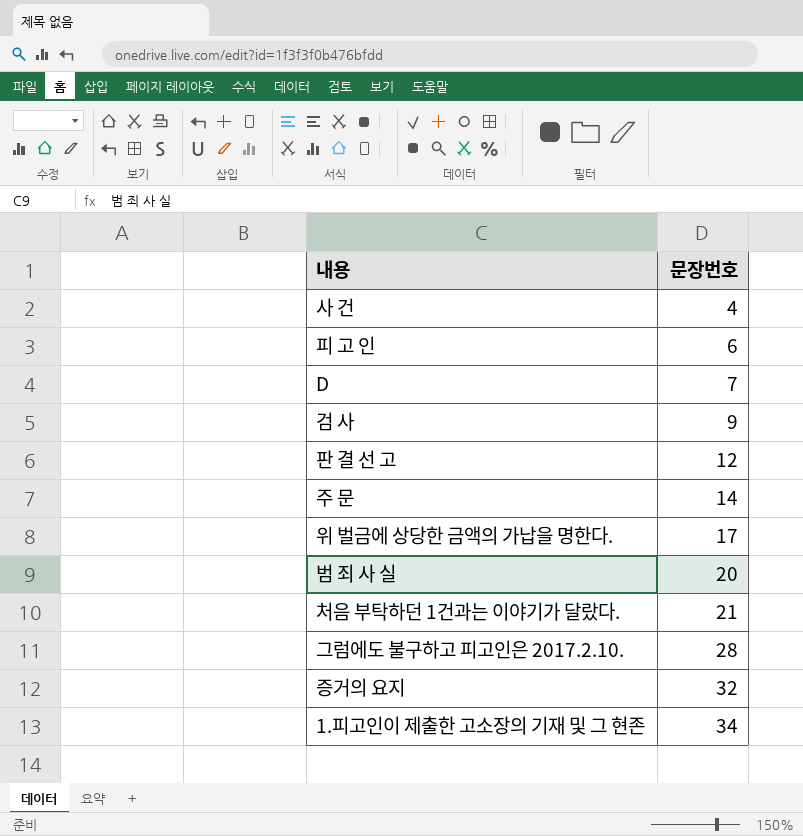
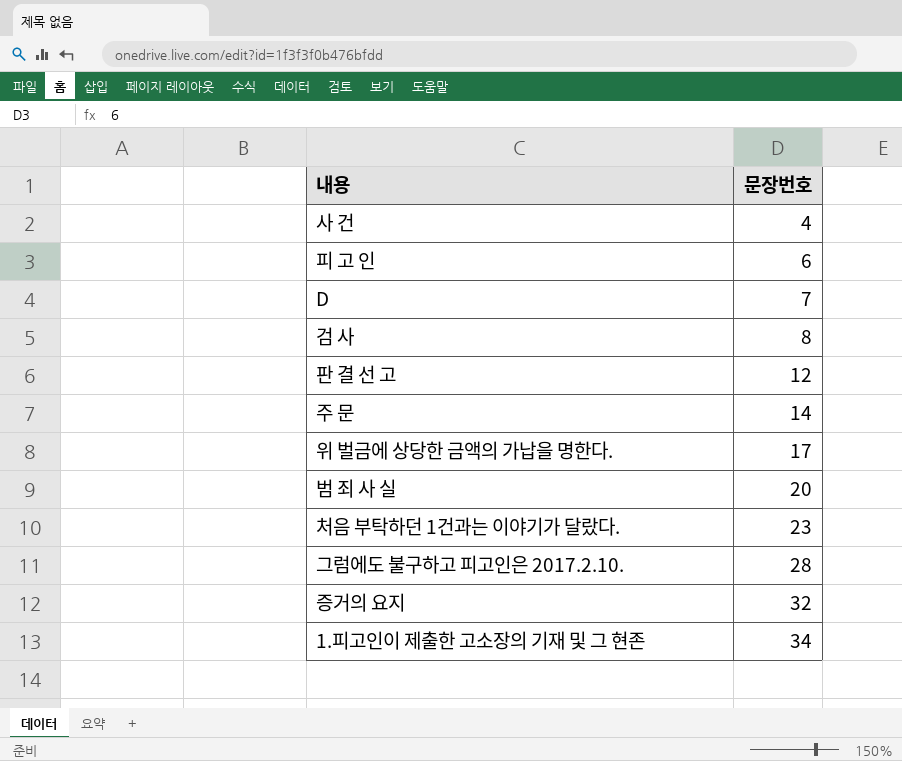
검 사 | 문장번호: 9 -> 8
처음 부탁하던 1건과는 이야기가 달랐다. | 문장번호: 21 -> 23

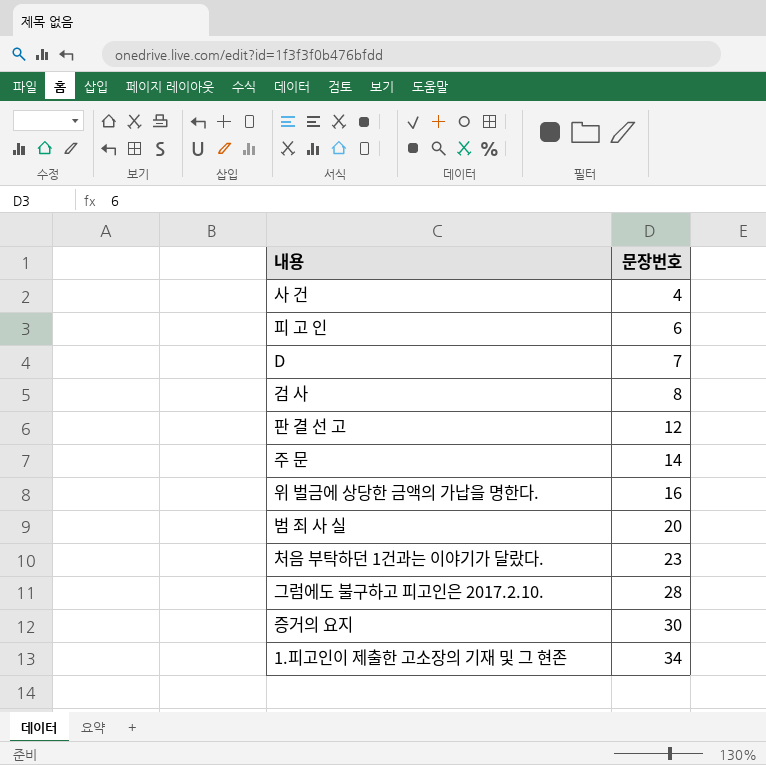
위 벌금에 상당한 금액의 가납을 명한다. | 문장번호: 17 -> 16
증거의 요지 | 문장번호: 32 -> 30

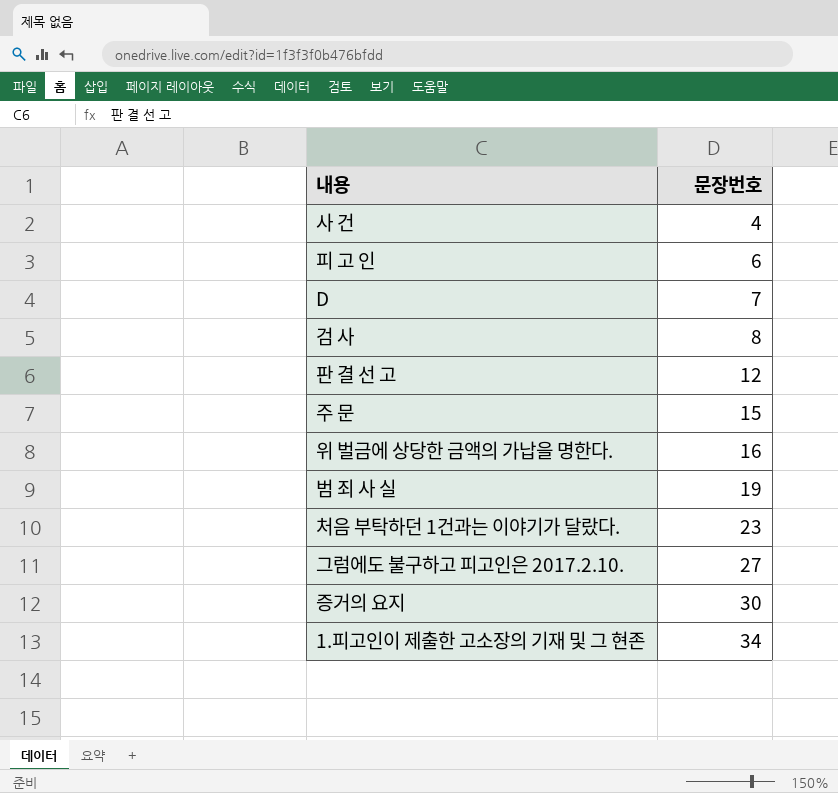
주 문 | 문장번호: 14 -> 15
범 죄 사 실 | 문장번호: 20 -> 19
그럼에도 불구하고 피고인은 2017.2.10. | 문장번호: 28 -> 27

